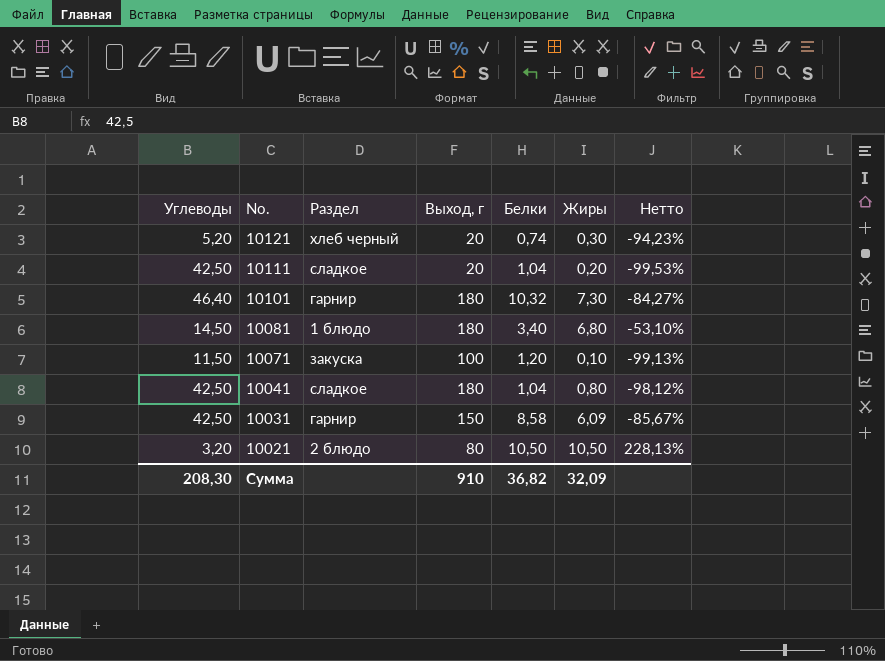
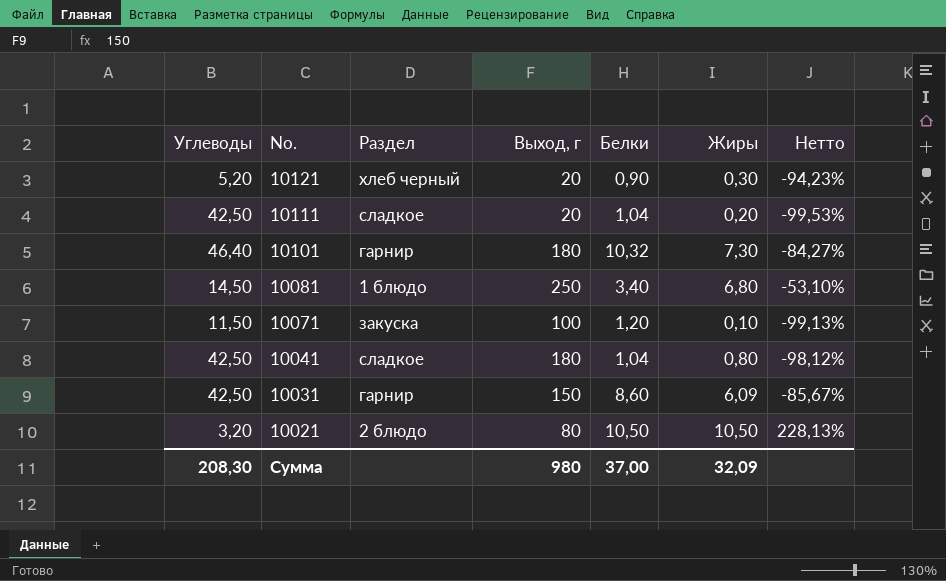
10121 | Белки: 0,74 -> 0,90
10081 | Выход, г: 180 -> 250
10031 | Белки: 8,58 -> 8,60
Сумма | Выход, г: 910 -> 980
Сумма | Белки: 36,82 -> 37,00

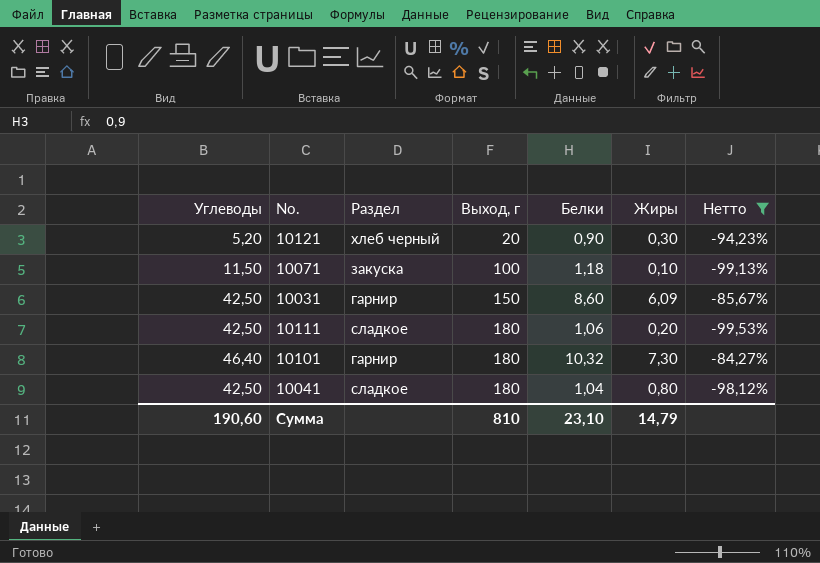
filter: none -> Нетто <= -84,27%
row order: No. descending -> Выход, г ascending
10071 | Белки: 1,20 -> 1,18
10111 | Выход, г: 20 -> 180
10111 | Белки: 1,04 -> 1,06
Сумма | Углеводы: 208,30 -> 190,60
Сумма | Выход, г: 980 -> 810
Сумма | Белки: 37,00 -> 23,10
Сумма | Жиры: 32,09 -> 14,79

